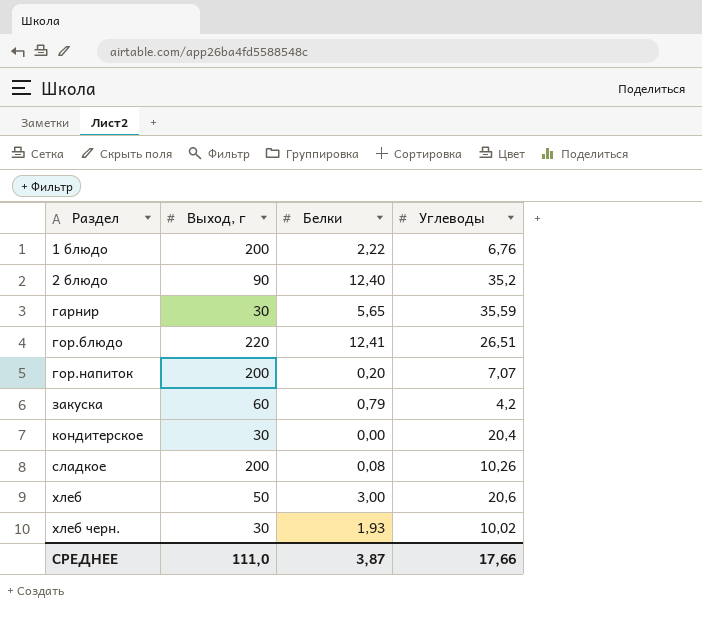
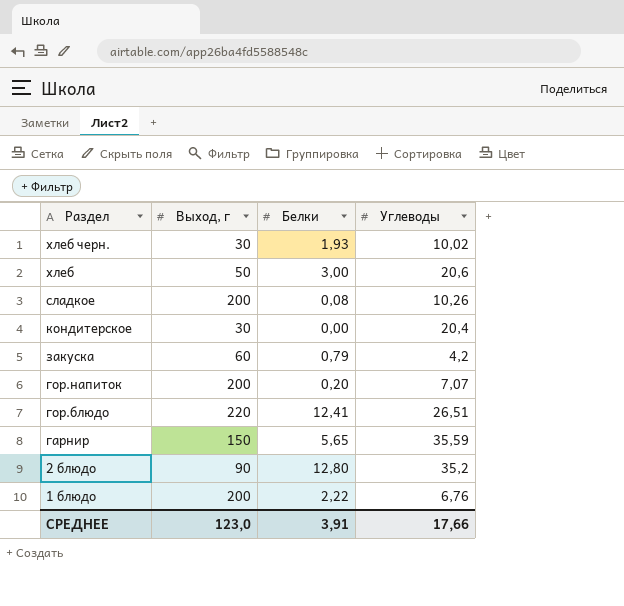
row order: Раздел ascending -> Раздел descending
гарнир | Выход, г: 30 -> 150
2 блюдо | Белки: 12,40 -> 12,80
СРЕДНЕЕ | Выход, г: 111,0 -> 123,0
СРЕДНЕЕ | Белки: 3,87 -> 3,91

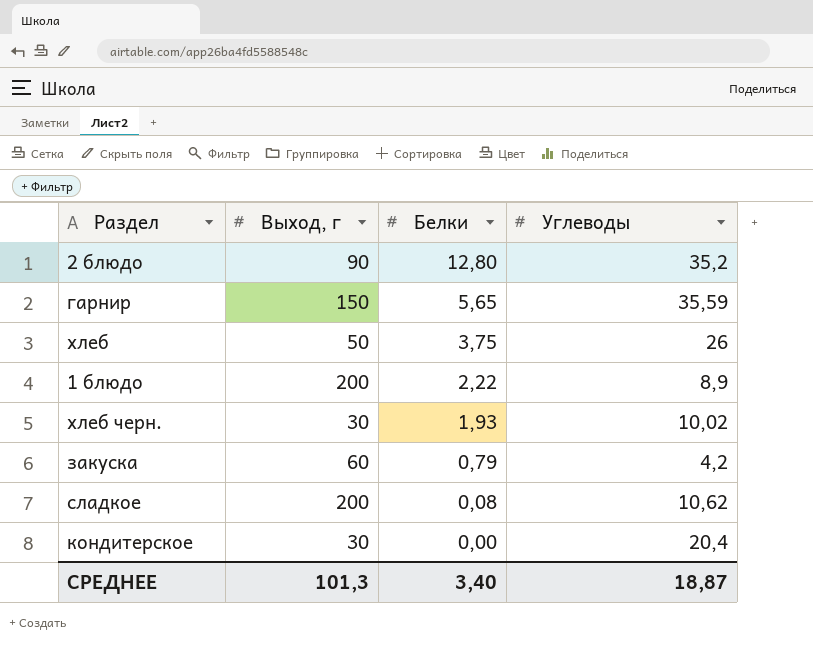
row order: Раздел descending -> Белки descending
row гор.напиток: 200 | 0,20 | 7,07 -> none
row гор.блюдо: 220 | 12,41 | 26,51 -> none
хлеб | Белки: 3,00 -> 3,75
хлеб | Углеводы: 20,6 -> 26
1 блюдо | Углеводы: 6,76 -> 8,9
сладкое | Углеводы: 10,26 -> 10,62
СРЕДНЕЕ | Выход, г: 123,0 -> 101,3
СРЕДНЕЕ | Белки: 3,91 -> 3,40
СРЕДНЕЕ | Углеводы: 17,66 -> 18,87

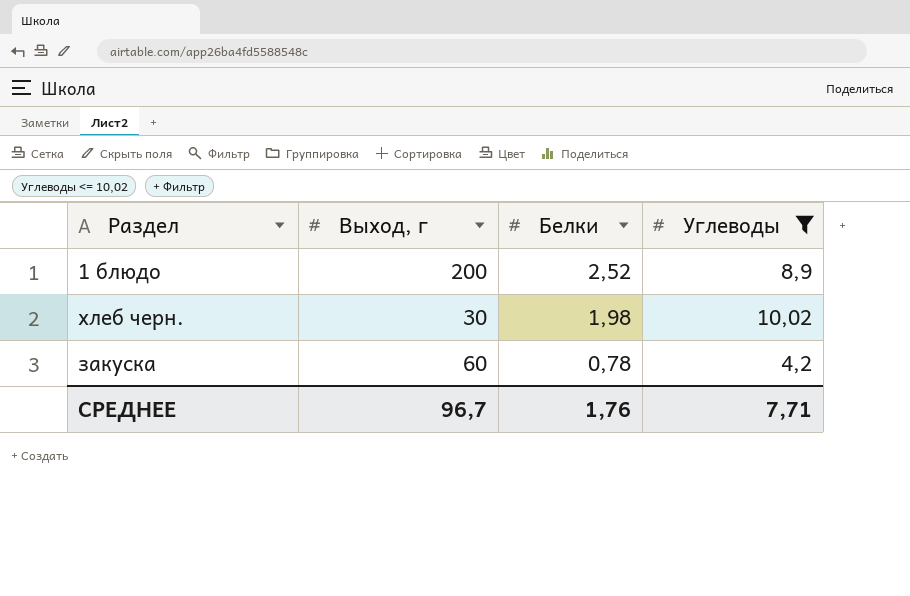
filter: none -> Углеводы <= 10,02
1 блюдо | Белки: 2,22 -> 2,52
хлеб черн. | Белки: 1,93 -> 1,98
закуска | Белки: 0,79 -> 0,78
СРЕДНЕЕ | Выход, г: 101,3 -> 96,7
СРЕДНЕЕ | Белки: 3,40 -> 1,76
СРЕДНЕЕ | Углеводы: 18,87 -> 7,71

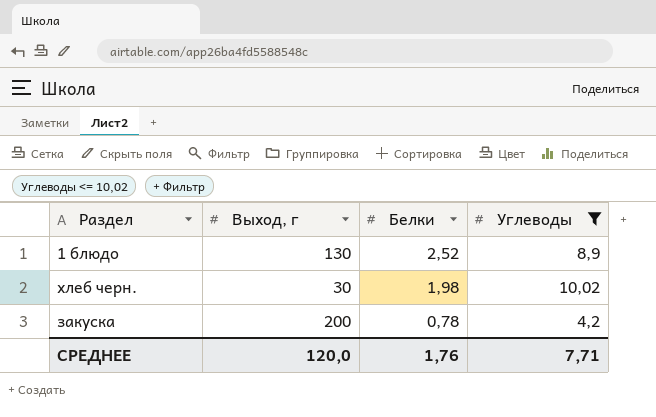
1 блюдо | Выход, г: 200 -> 130
закуска | Выход, г: 60 -> 200
СРЕДНЕЕ | Выход, г: 96,7 -> 120,0

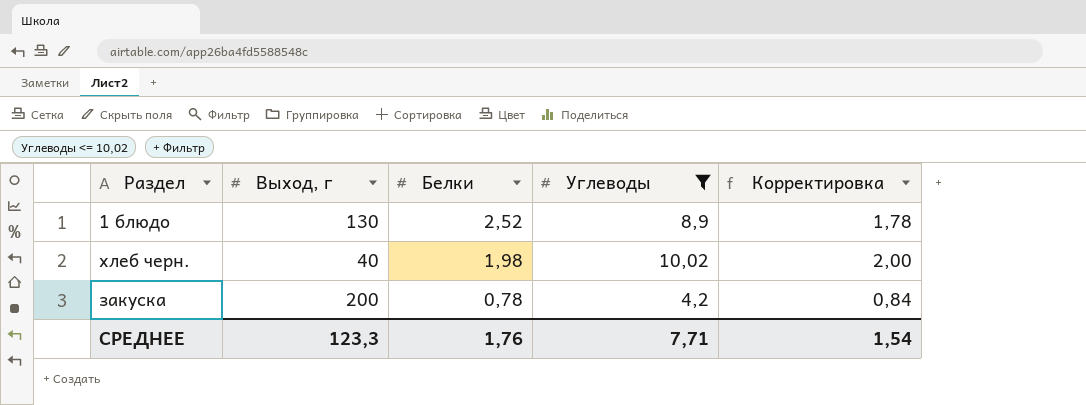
column Корректировка | formula: none -> [Углеводы] * 0,2
хлеб черн. | Выход, г: 30 -> 40
СРЕДНЕЕ | Выход, г: 120,0 -> 123,3

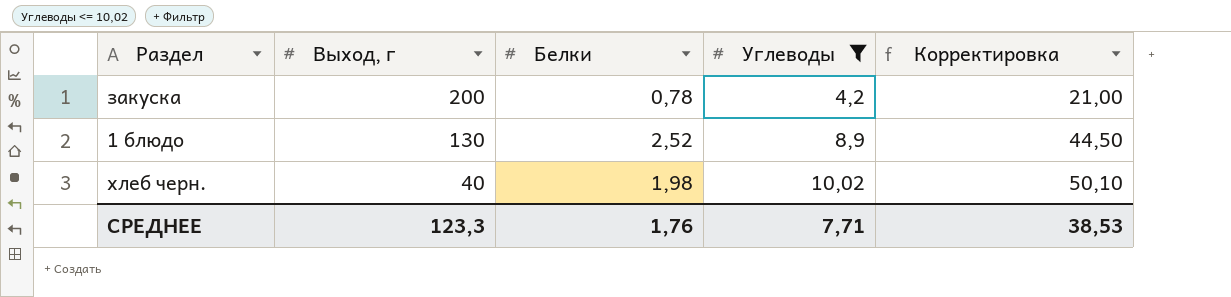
row order: Белки descending -> Выход, г descending
column Корректировка | formula: [Углеводы] * 0,2 -> [Углеводы] * 5
СРЕДНЕЕ | Корректировка: 1,54 -> 38,53

